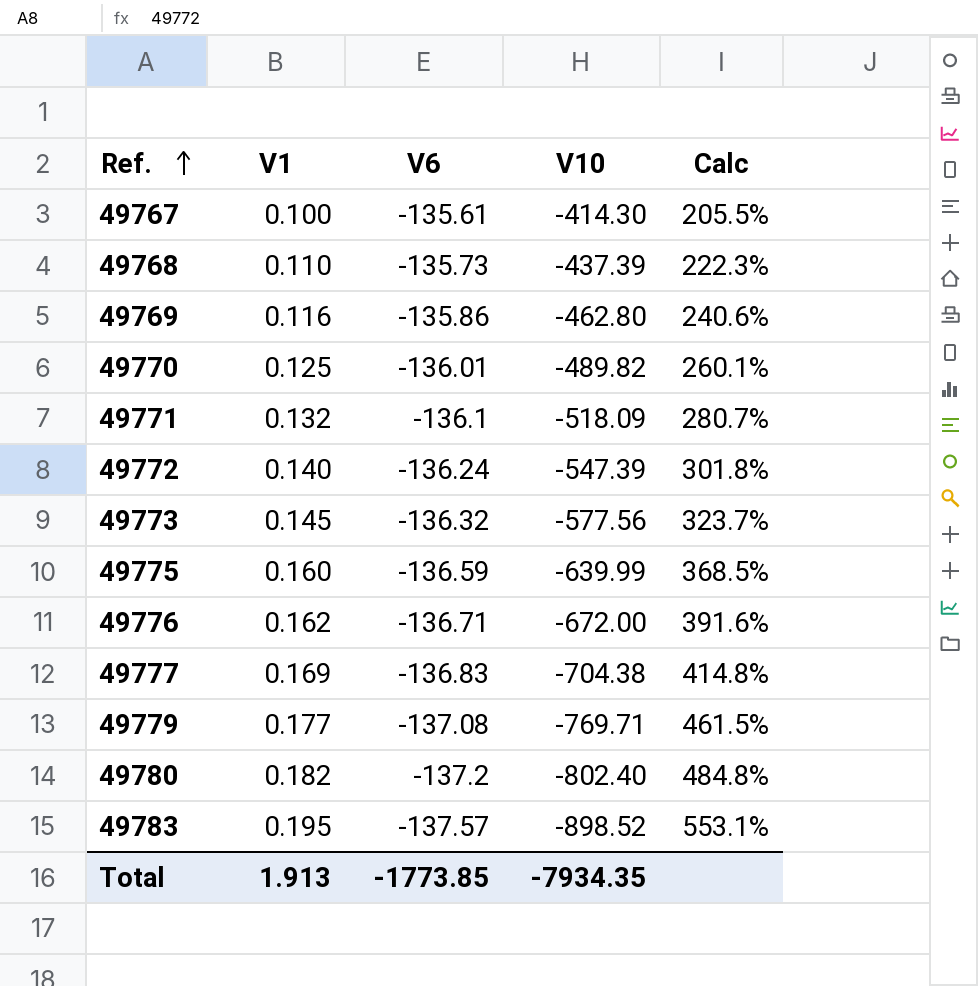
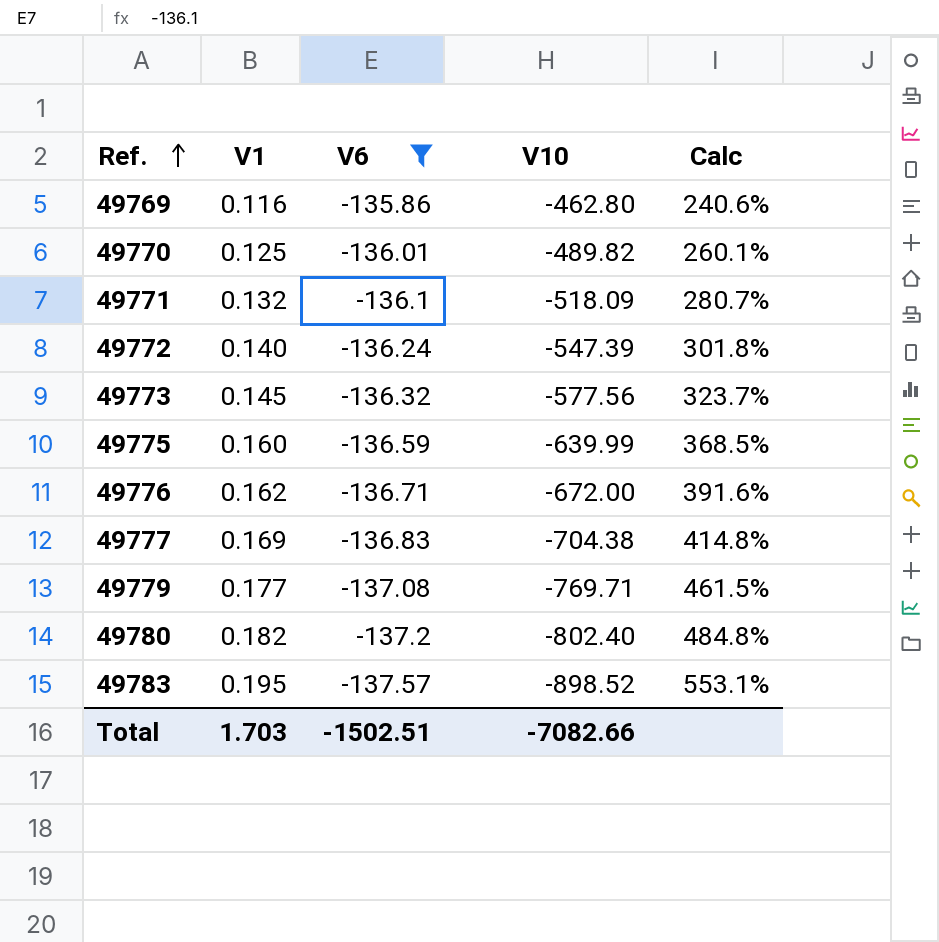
filter: none -> V6 <= -135.86
Total | V1: 1.913 -> 1.703
Total | V6: -1773.85 -> -1502.51
Total | V10: -7934.35 -> -7082.66

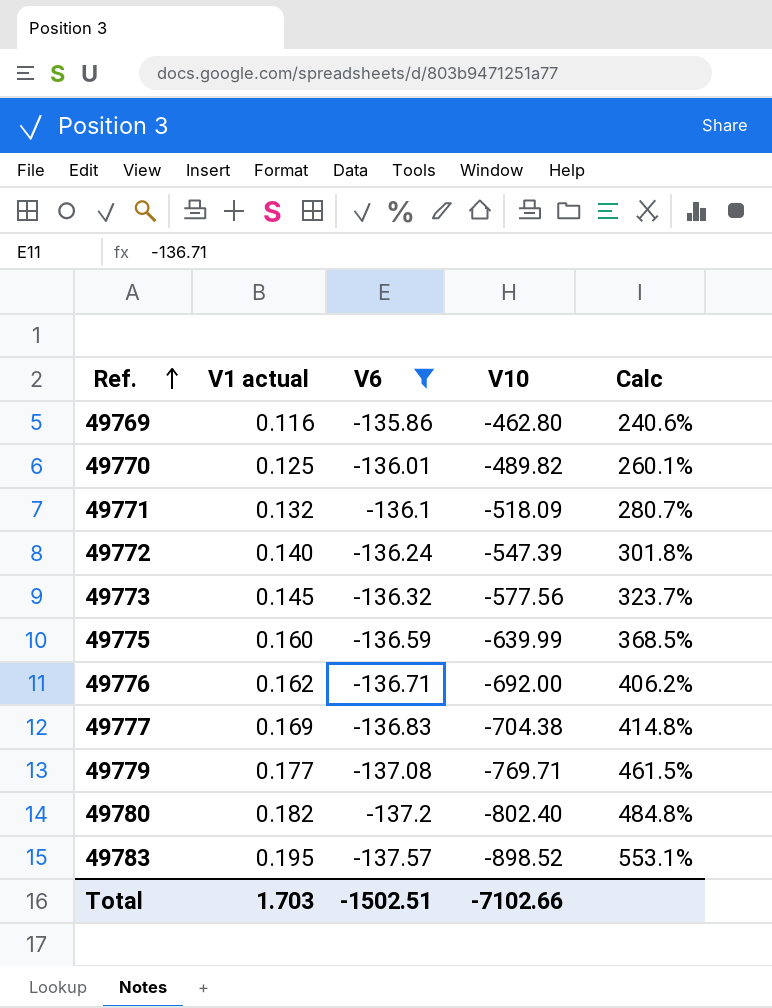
column name: V1 -> V1 actual
49776 | V10: -672.00 -> -692.00
49776 | Calc: 391.6% -> 406.2%
Total | V10: -7082.66 -> -7102.66

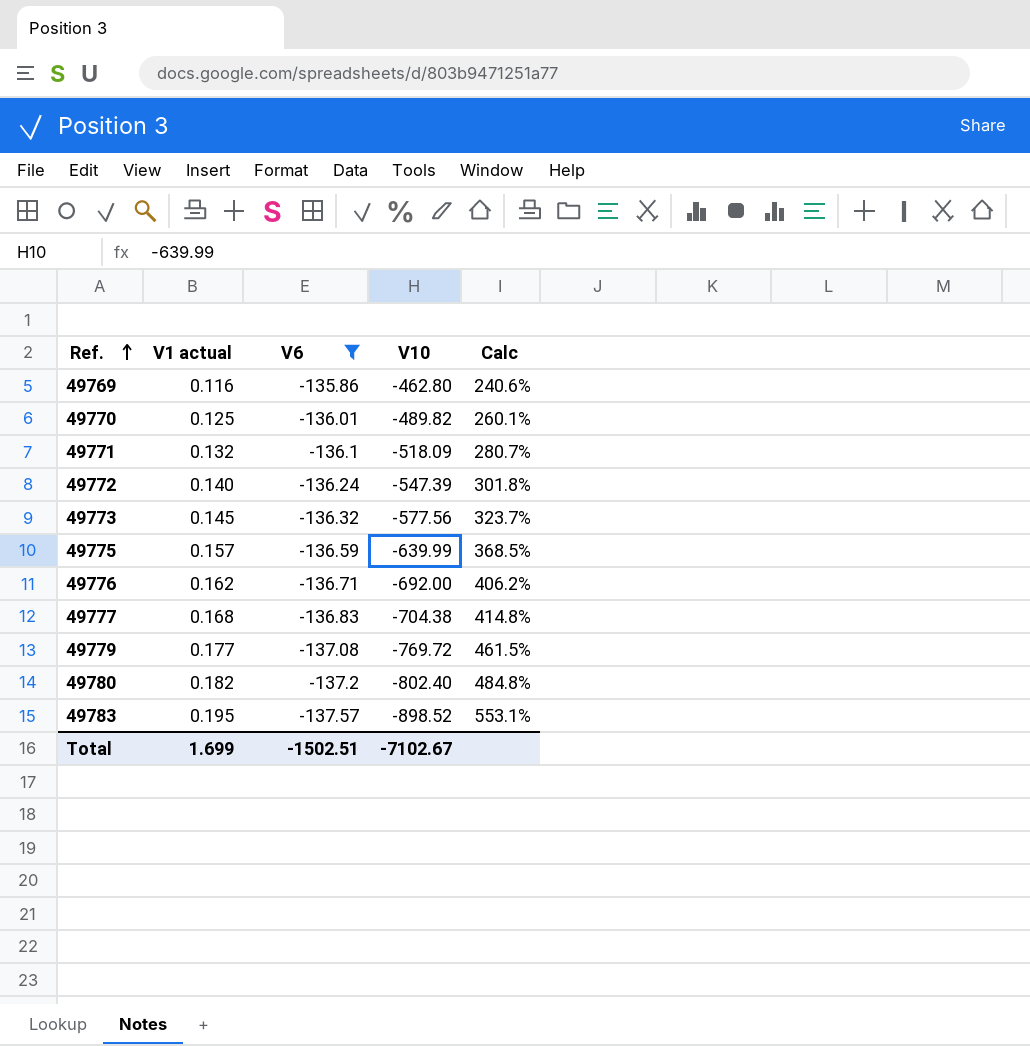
49775 | V1 actual: 0.160 -> 0.157
49777 | V1 actual: 0.169 -> 0.168
49779 | V10: -769.71 -> -769.72
Total | V1 actual: 1.703 -> 1.699
Total | V10: -7102.66 -> -7102.67

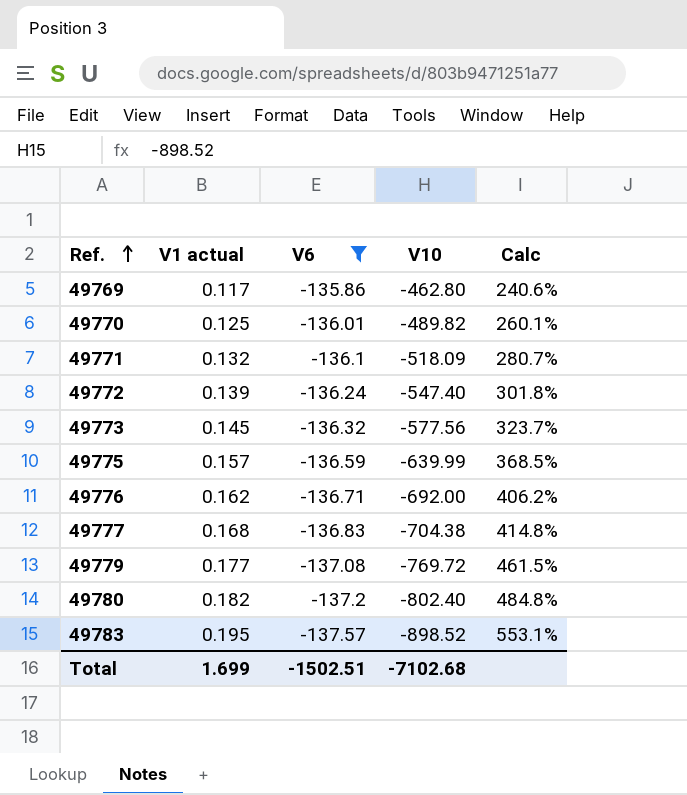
49769 | V1 actual: 0.116 -> 0.117
49772 | V1 actual: 0.140 -> 0.139
49772 | V10: -547.39 -> -547.40
Total | V10: -7102.67 -> -7102.68

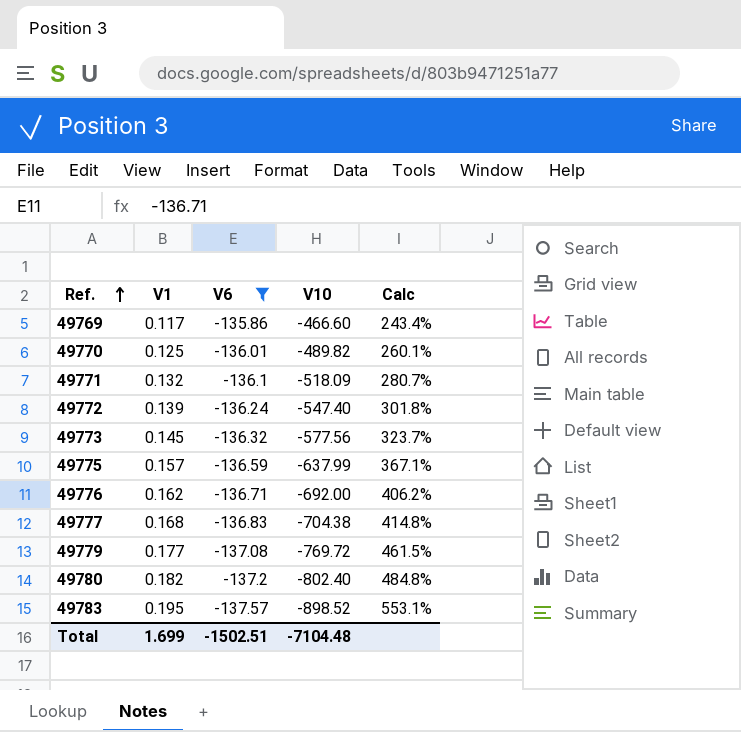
column name: V1 actual -> V1
49769 | V10: -462.80 -> -466.60
49769 | Calc: 240.6% -> 243.4%
49775 | V10: -639.99 -> -637.99
49775 | Calc: 368.5% -> 367.1%
Total | V10: -7102.68 -> -7104.48

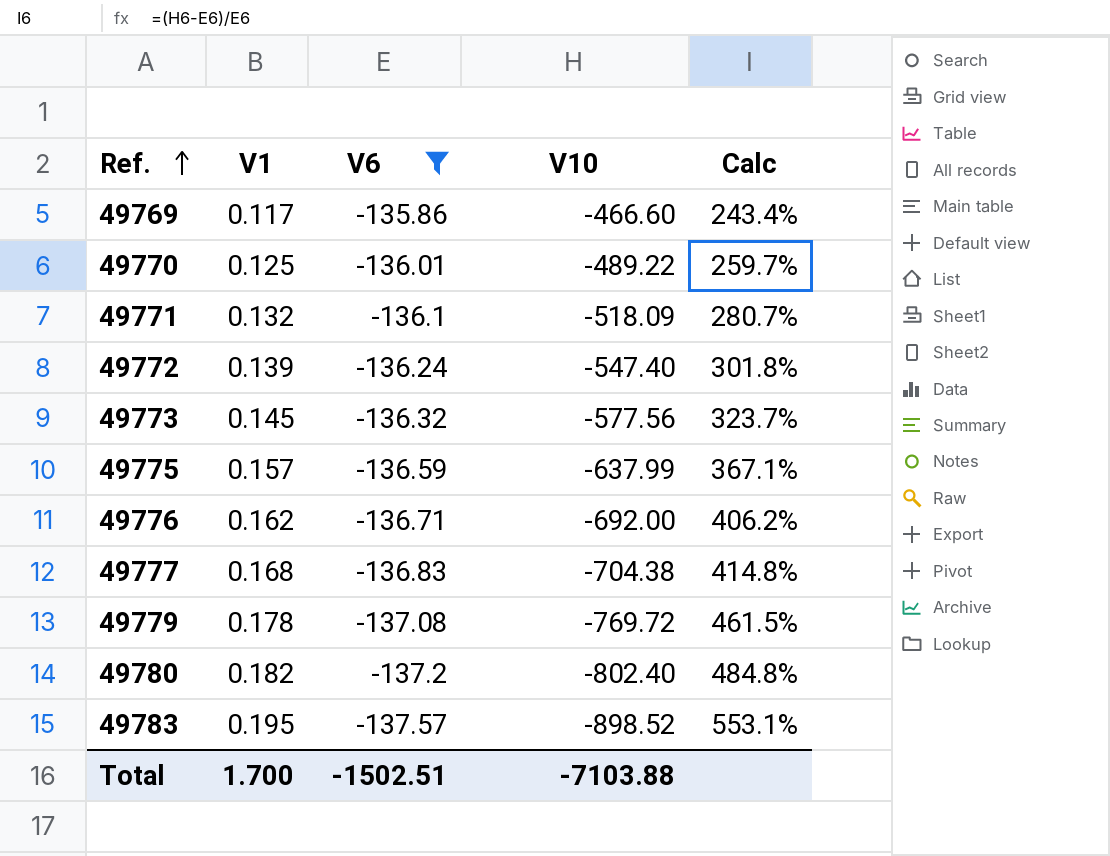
49770 | V10: -489.82 -> -489.22
49770 | Calc: 260.1% -> 259.7%
49779 | V1: 0.177 -> 0.178
Total | V1: 1.699 -> 1.700
Total | V10: -7104.48 -> -7103.88

